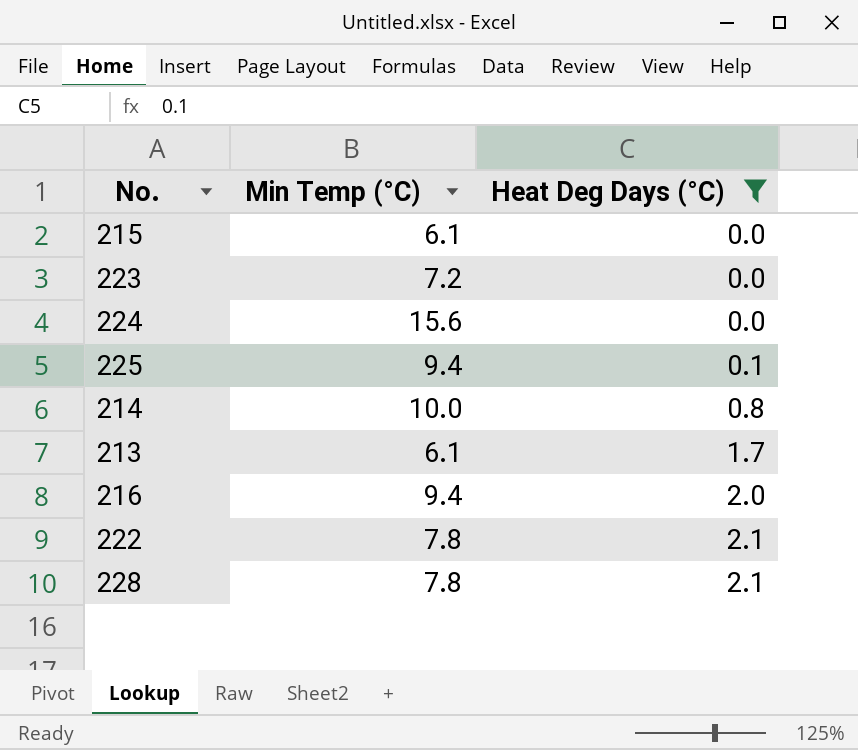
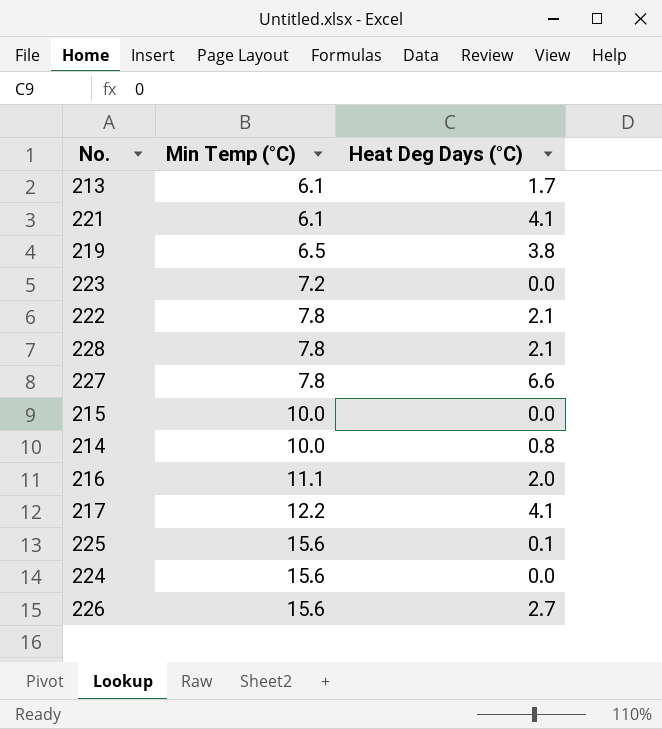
filter: Heat Deg Days (°C) <= 2.1 -> none
row order: Heat Deg Days (°C) ascending -> Min Temp (°C) ascending
215 | Min Temp (°C): 6.1 -> 10.0
216 | Min Temp (°C): 9.4 -> 11.1
225 | Min Temp (°C): 9.4 -> 15.6

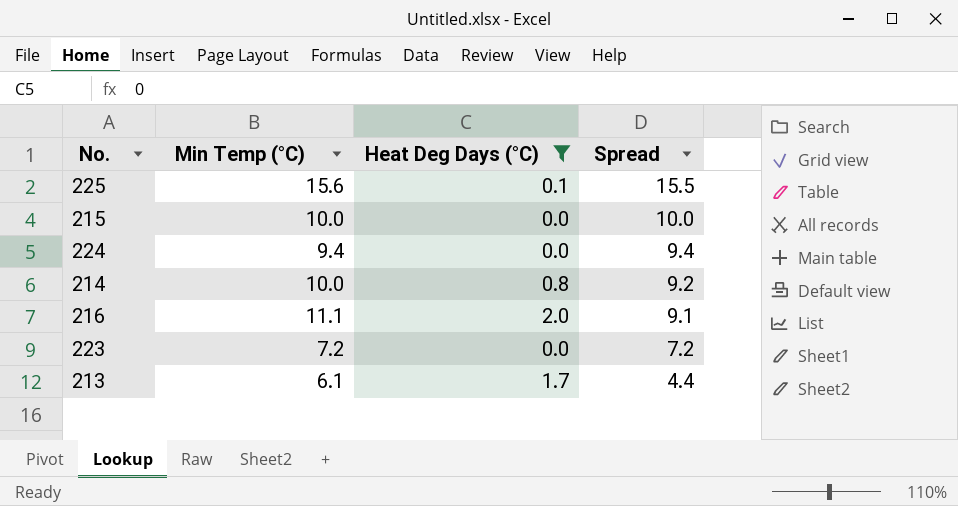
filter: none -> Heat Deg Days (°C) <= 2.0
row order: Min Temp (°C) ascending -> Spread descending
column Spread | formula: none -> [Min Temp (°C)] - [Heat Deg Days (°C)]
224 | Min Temp (°C): 15.6 -> 9.4

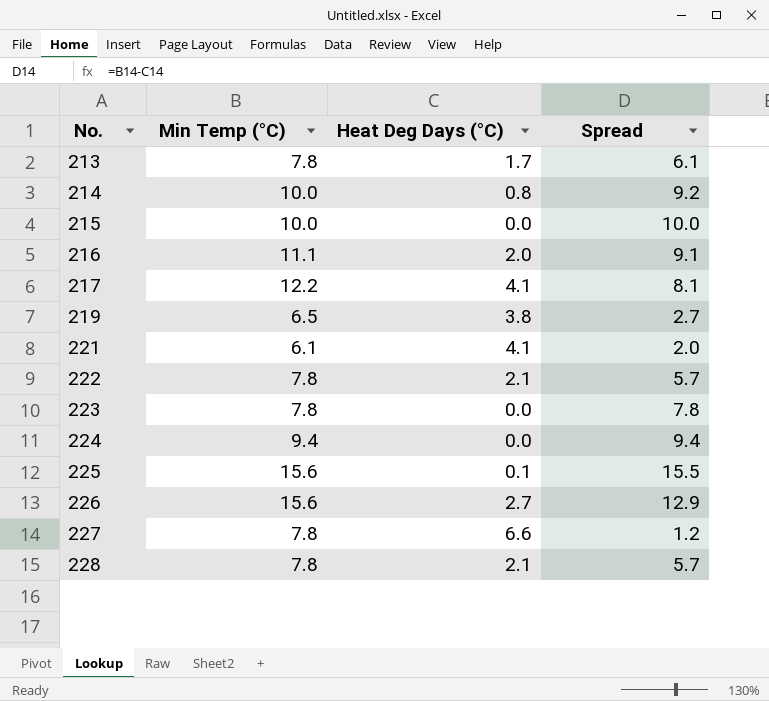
filter: Heat Deg Days (°C) <= 2.0 -> none
row order: Spread descending -> No. ascending
213 | Min Temp (°C): 6.1 -> 7.8
213 | Spread: 4.4 -> 6.1
223 | Min Temp (°C): 7.2 -> 7.8
223 | Spread: 7.2 -> 7.8

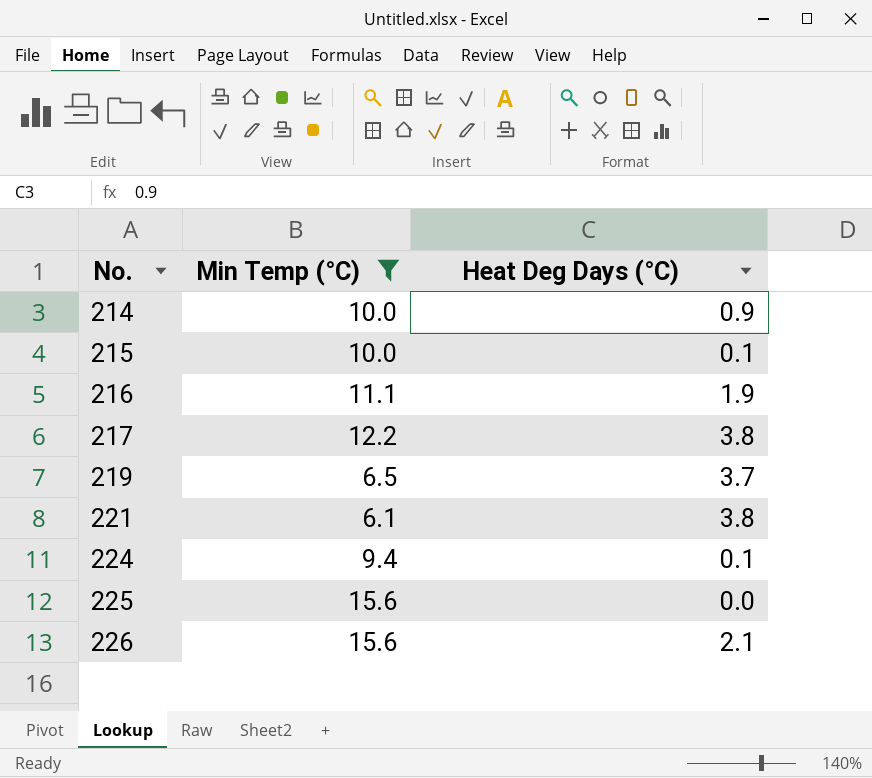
filter: none -> Min Temp (°C) != 7.8
column Spread | formula: [Min Temp (°C)] - [Heat Deg Days (°C)] -> none
214 | Heat Deg Days (°C): 0.8 -> 0.9
215 | Heat Deg Days (°C): 0.0 -> 0.1
216 | Heat Deg Days (°C): 2.0 -> 1.9
217 | Heat Deg Days (°C): 4.1 -> 3.8
219 | Heat Deg Days (°C): 3.8 -> 3.7
221 | Heat Deg Days (°C): 4.1 -> 3.8
224 | Heat Deg Days (°C): 0.0 -> 0.1
225 | Heat Deg Days (°C): 0.1 -> 0.0
226 | Heat Deg Days (°C): 2.7 -> 2.1

